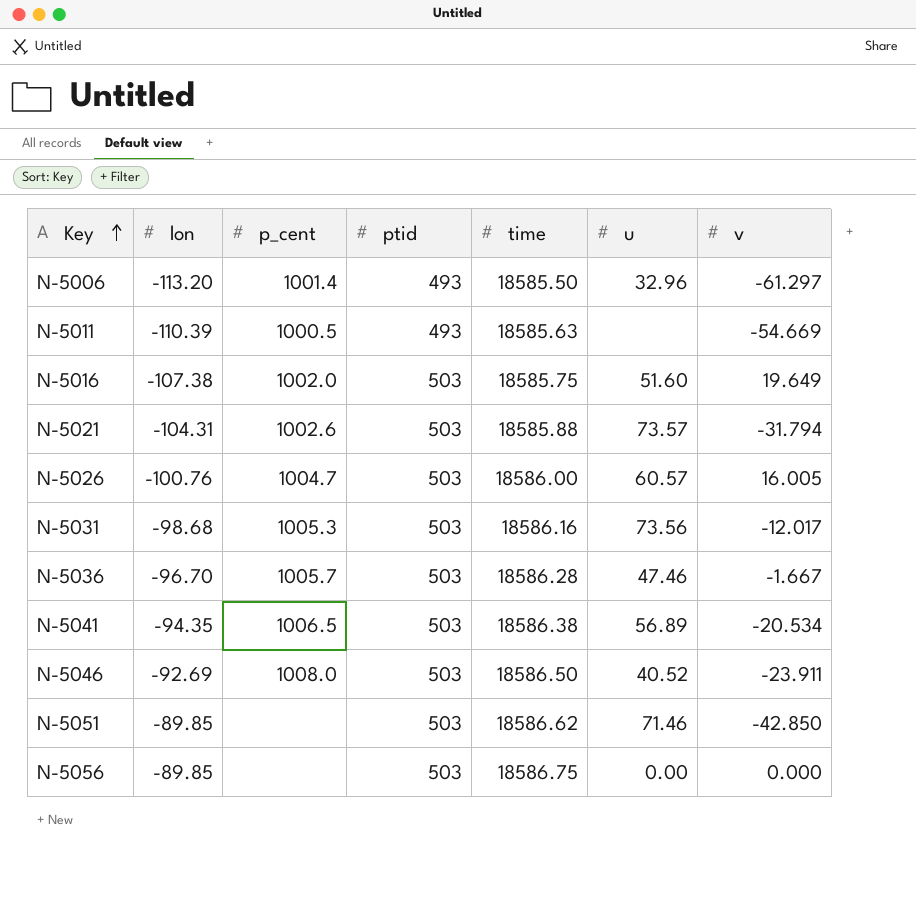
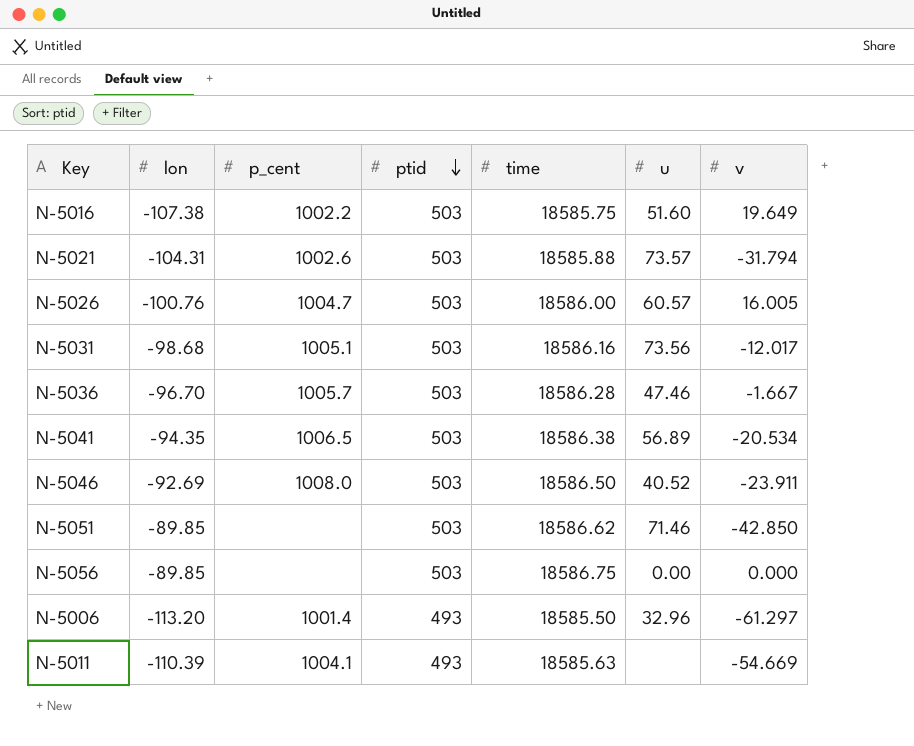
row order: Key ascending -> ptid descending
N-5016 | p_cent: 1002.0 -> 1002.2
N-5031 | p_cent: 1005.3 -> 1005.1
N-5011 | p_cent: 1000.5 -> 1004.1

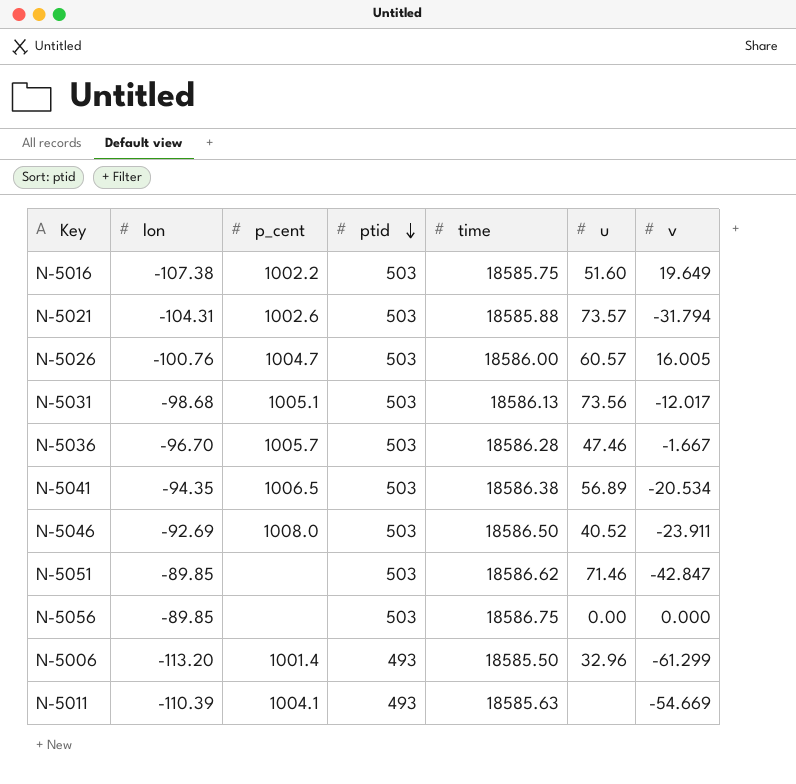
N-5031 | time: 18586.16 -> 18586.13
N-5051 | v: -42.850 -> -42.847
N-5006 | v: -61.297 -> -61.299

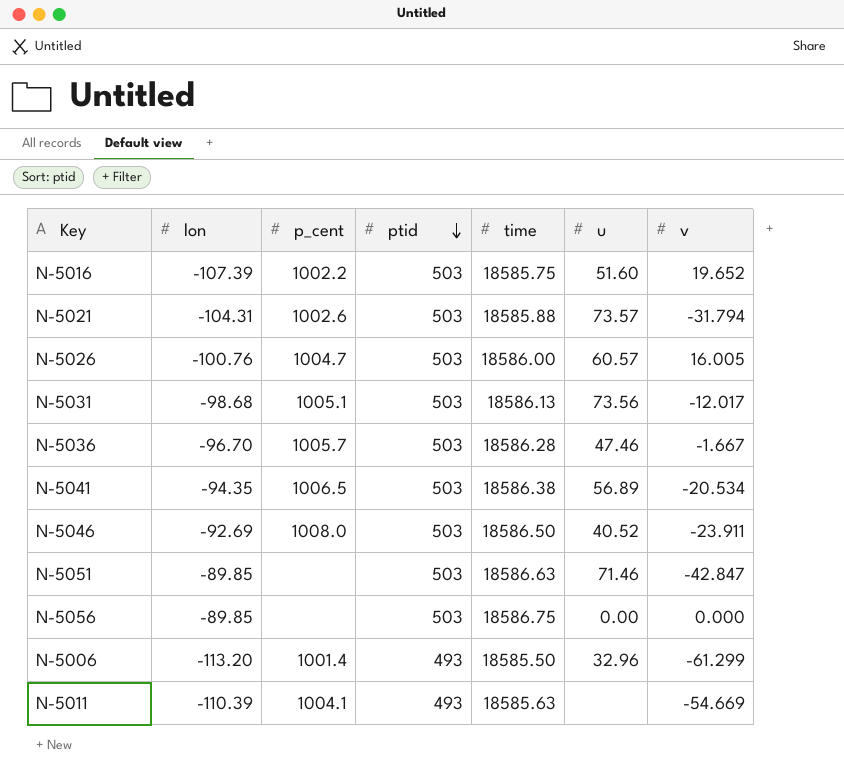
N-5016 | lon: -107.38 -> -107.39
N-5016 | v: 19.649 -> 19.652
N-5051 | time: 18586.62 -> 18586.63

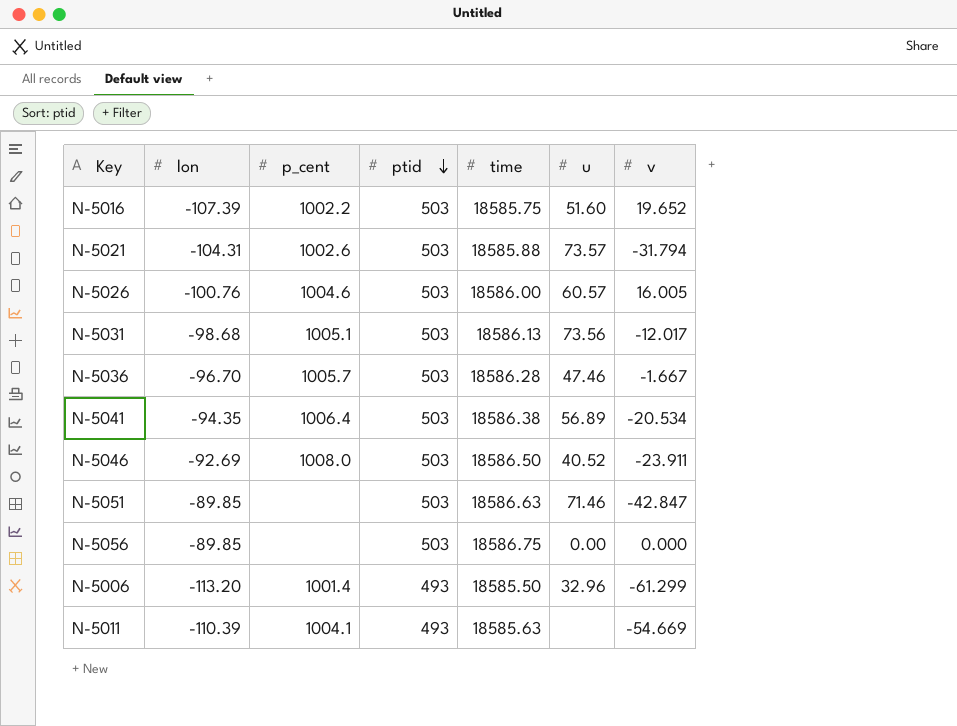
N-5026 | p_cent: 1004.7 -> 1004.6
N-5041 | p_cent: 1006.5 -> 1006.4

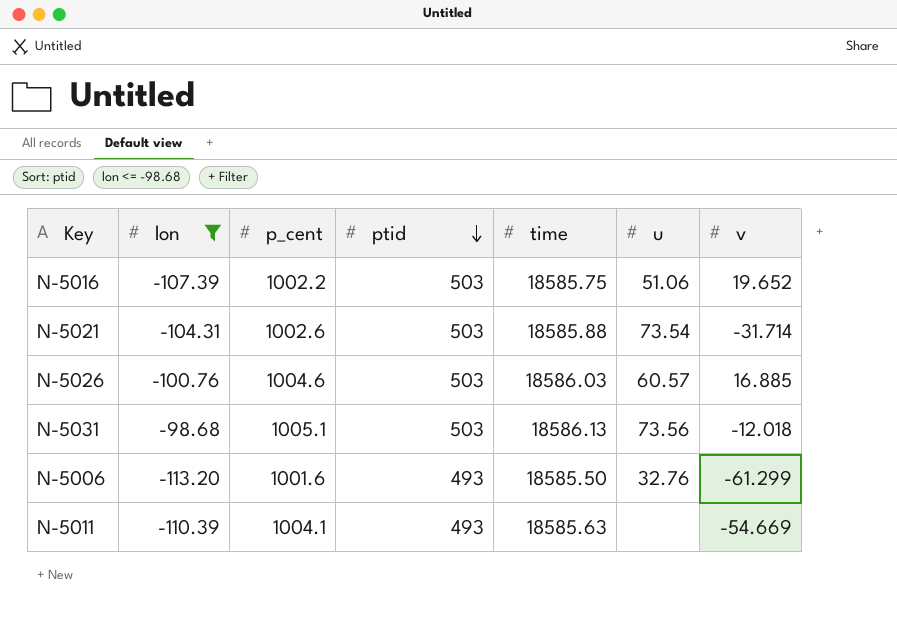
filter: none -> lon <= -98.68
N-5016 | u: 51.60 -> 51.06
N-5021 | u: 73.57 -> 73.54
N-5021 | v: -31.794 -> -31.714
N-5026 | time: 18586.00 -> 18586.03
N-5026 | v: 16.005 -> 16.885
N-5031 | v: -12.017 -> -12.018
N-5006 | p_cent: 1001.4 -> 1001.6
N-5006 | u: 32.96 -> 32.76

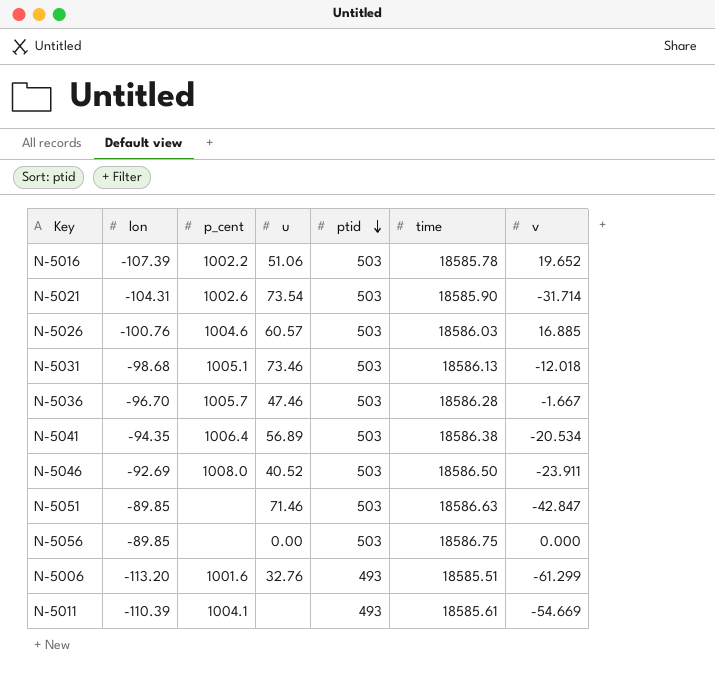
filter: lon <= -98.68 -> none
column u | position: 6 -> 4
N-5016 | time: 18585.75 -> 18585.78
N-5021 | time: 18585.88 -> 18585.90
N-5031 | u: 73.56 -> 73.46
N-5006 | time: 18585.50 -> 18585.51
N-5011 | time: 18585.63 -> 18585.61

